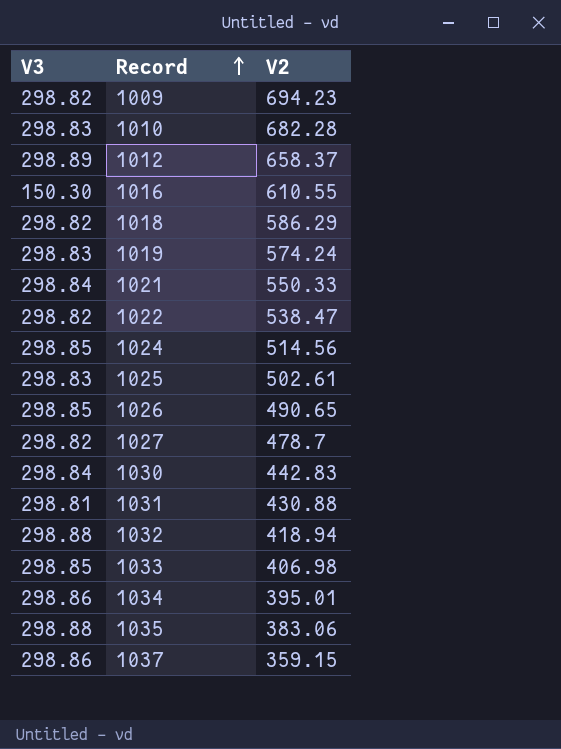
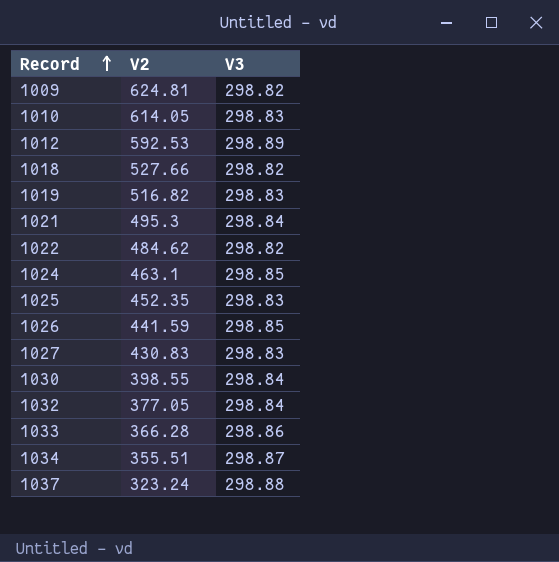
column V3 | position: 1 -> 3
row 1016: 150.30 | 610.55 -> none
row 1031: 298.81 | 430.88 -> none
row 1035: 298.88 | 383.06 -> none
1009 | V2: 694.23 -> 624.81
1010 | V2: 682.28 -> 614.05
1012 | V2: 658.37 -> 592.53
1018 | V2: 586.29 -> 527.66
1019 | V2: 574.24 -> 516.82
1021 | V2: 550.33 -> 495.3
1022 | V2: 538.47 -> 484.62
1024 | V2: 514.56 -> 463.1
1025 | V2: 502.61 -> 452.35
1026 | V2: 490.65 -> 441.59
1027 | V2: 478.7 -> 430.83
1027 | V3: 298.82 -> 298.83
1030 | V2: 442.83 -> 398.55
1032 | V2: 418.94 -> 377.05
1032 | V3: 298.88 -> 298.84
1033 | V2: 406.98 -> 366.28
1033 | V3: 298.85 -> 298.86
1034 | V2: 395.01 -> 355.51
1034 | V3: 298.86 -> 298.87
1037 | V2: 359.15 -> 323.24
1037 | V3: 298.86 -> 298.88

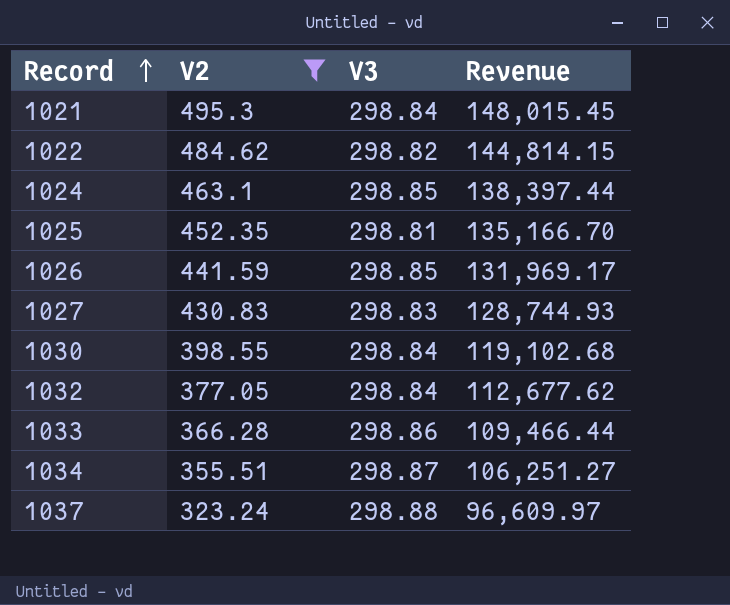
filter: none -> V2 <= 495.3
column Revenue | formula: none -> [V2] * [V3]
1025 | V3: 298.83 -> 298.81

